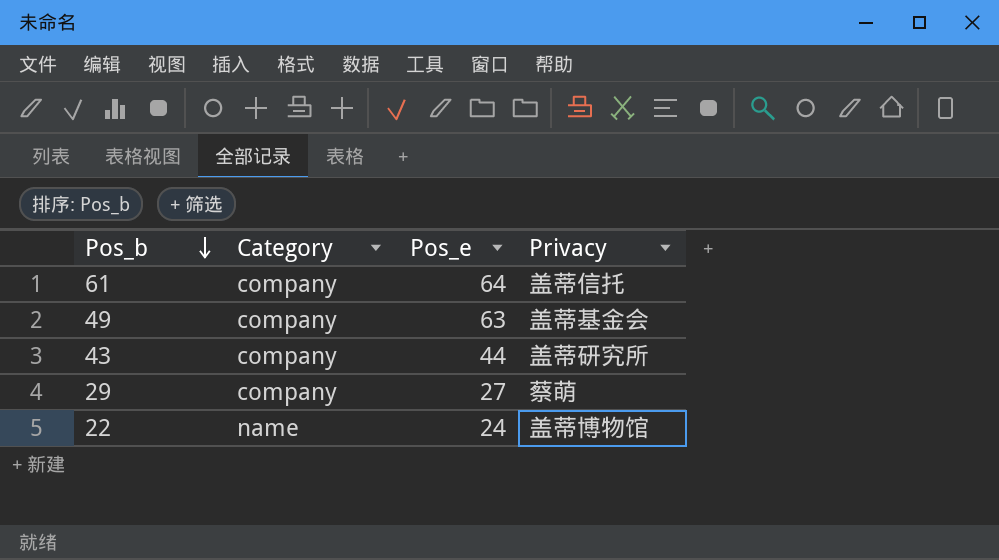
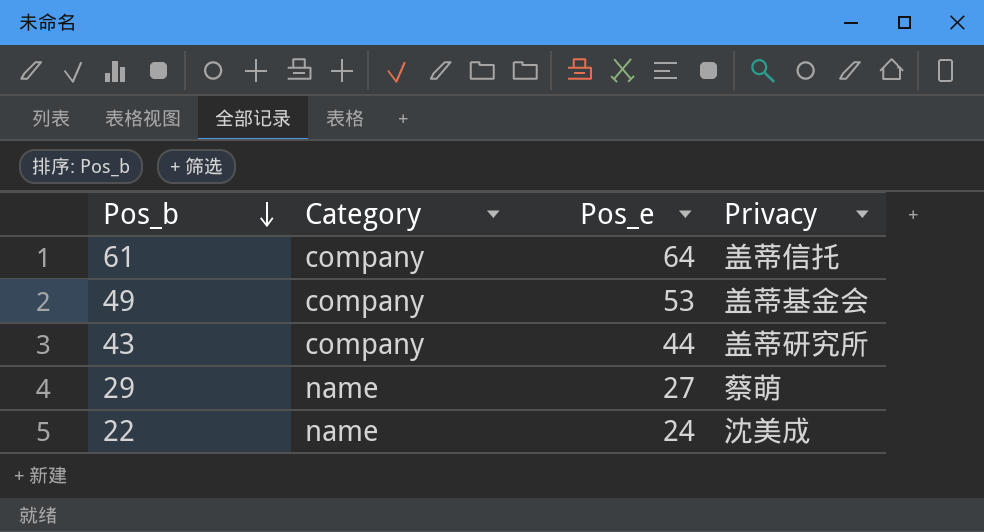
49 | Pos_e: 63 -> 53
29 | Category: company -> name
22 | Privacy: 盖蒂博物馆 -> 沈美成

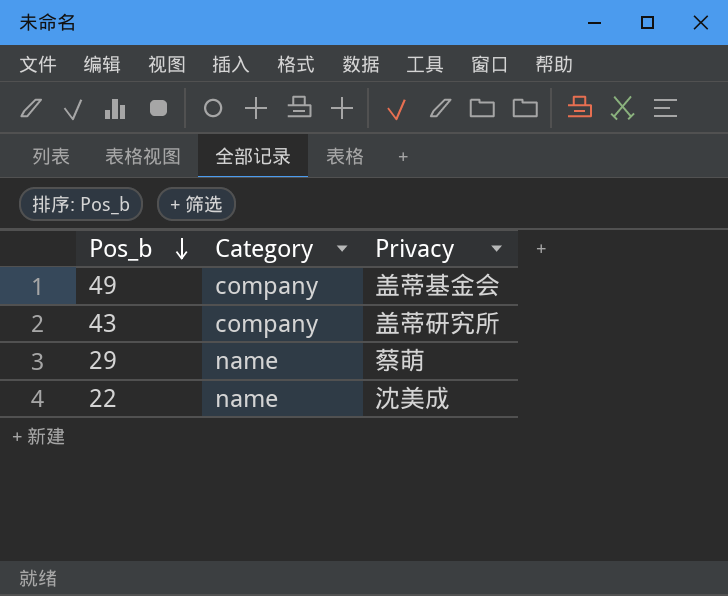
column Pos_e | position: 3 -> none
row 61: company | 64 | 盖蒂信托 -> none

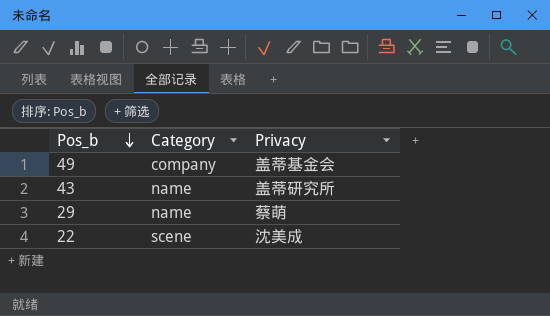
43 | Category: company -> name
22 | Category: name -> scene

